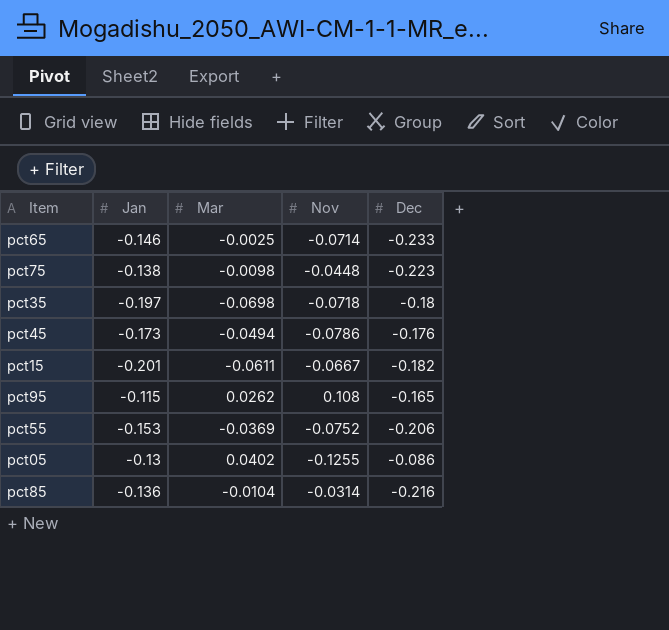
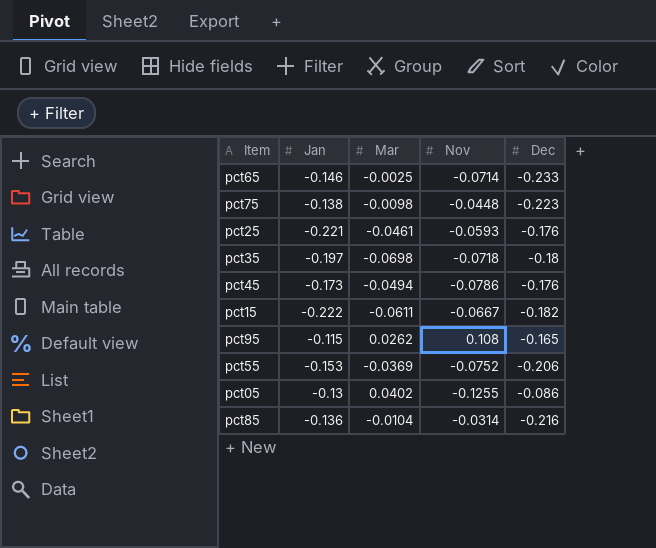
row pct25: none -> -0.221 | -0.0461 | -0.0593 | -0.176
pct15 | Jan: -0.201 -> -0.222

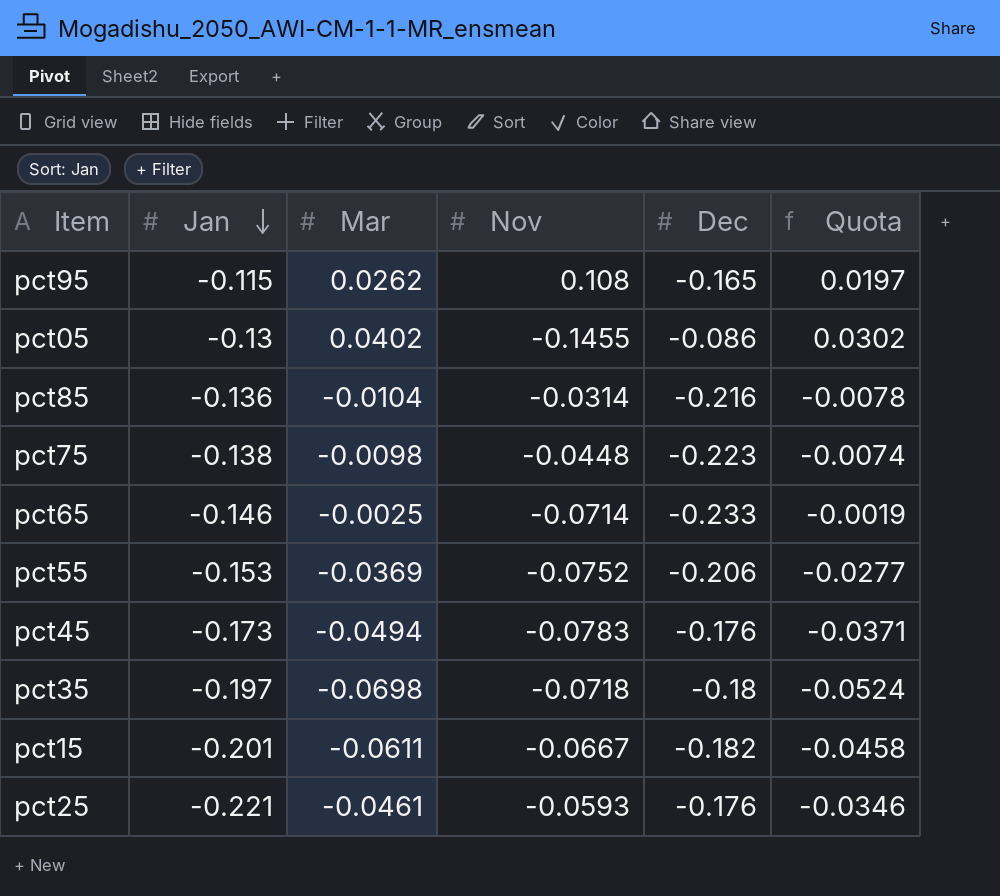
row order: none -> Jan descending
column Quota | formula: none -> [Mar] * 0.75
pct05 | Nov: -0.1255 -> -0.1455
pct45 | Nov: -0.0786 -> -0.0783
pct15 | Jan: -0.222 -> -0.201

